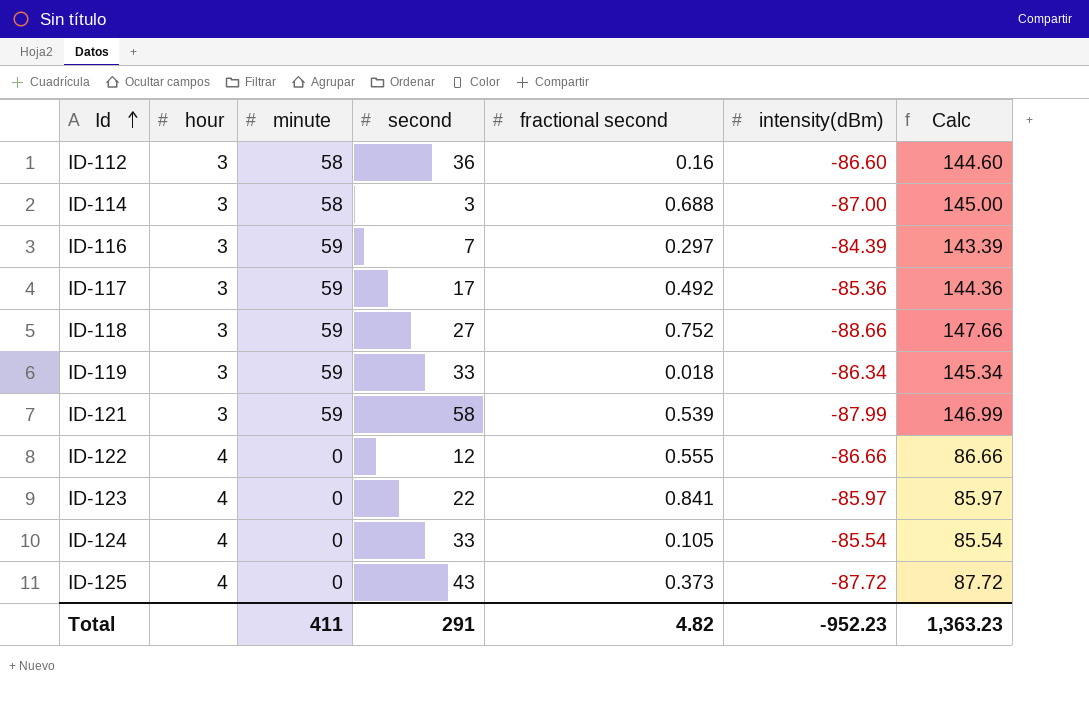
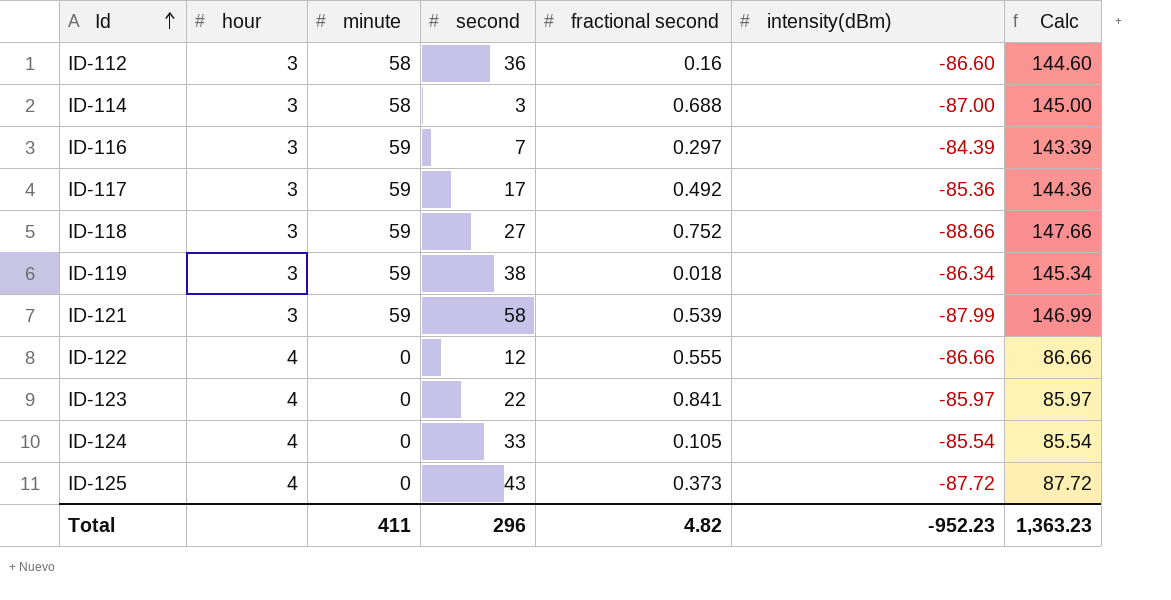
ID-119 | second: 33 -> 38
Total | second: 291 -> 296

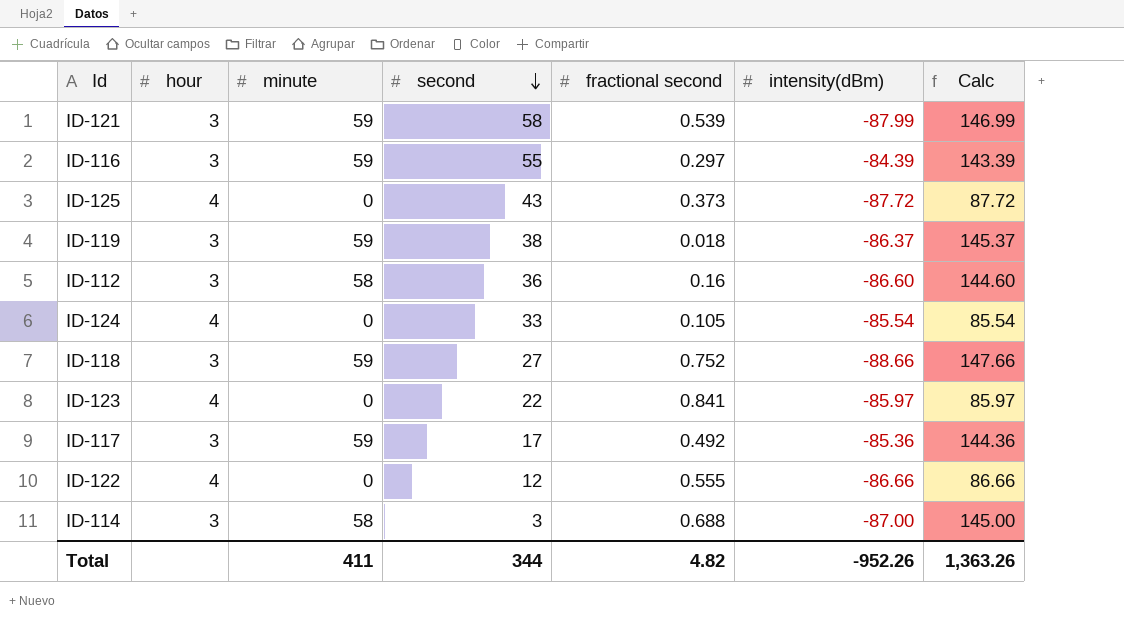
row order: Id ascending -> second descending
ID-116 | second: 7 -> 55
ID-119 | intensity(dBm): -86.34 -> -86.37
ID-119 | Calc: 145.34 -> 145.37
Total | second: 296 -> 344
Total | intensity(dBm): -952.23 -> -952.26
Total | Calc: 1,363.23 -> 1,363.26

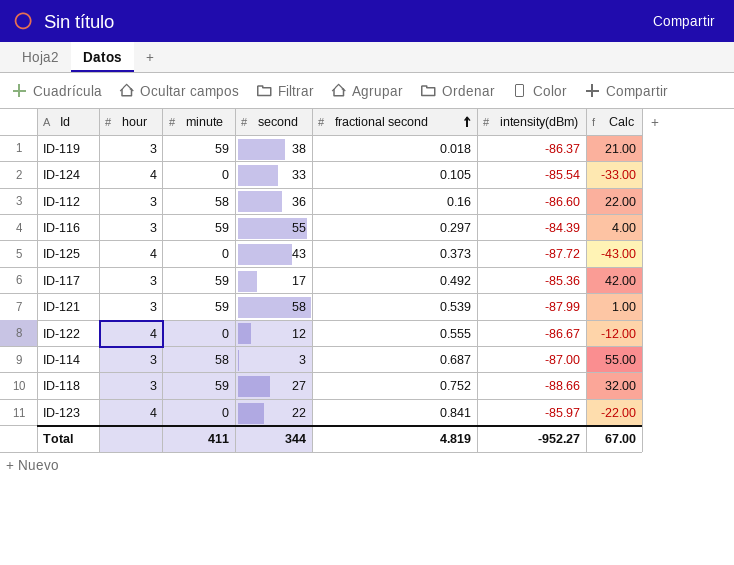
row order: second descending -> fractional second ascending
column Calc | formula: [minute] - [intensity(dBm)] -> [minute] - [second]
ID-122 | intensity(dBm): -86.66 -> -86.67
ID-114 | fractional second: 0.688 -> 0.687
Total | fractional second: 4.82 -> 4.819
Total | intensity(dBm): -952.26 -> -952.27
Total | Calc: 1,363.26 -> 67.00

